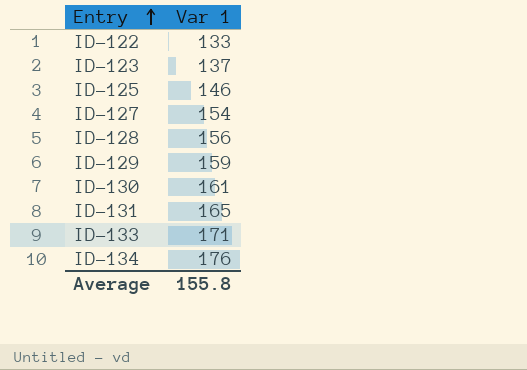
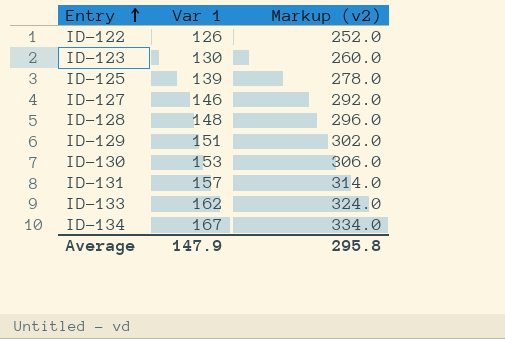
column Markup (v2) | formula: none -> [Var 1] * 2
ID-122 | Var 1: 133 -> 126
ID-123 | Var 1: 137 -> 130
ID-125 | Var 1: 146 -> 139
ID-127 | Var 1: 154 -> 146
ID-128 | Var 1: 156 -> 148
ID-129 | Var 1: 159 -> 151
ID-130 | Var 1: 161 -> 153
ID-131 | Var 1: 165 -> 157
ID-133 | Var 1: 171 -> 162
ID-134 | Var 1: 176 -> 167
Average | Var 1: 155.8 -> 147.9

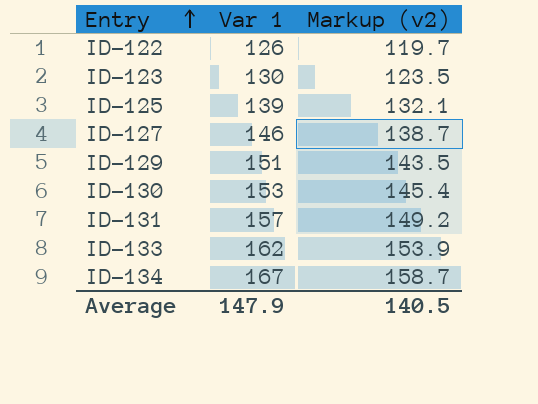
column Markup (v2) | formula: [Var 1] * 2 -> [Var 1] * 0.95
row ID-128: 148 | 296.0 -> none
Average | Markup (v2): 295.8 -> 140.5

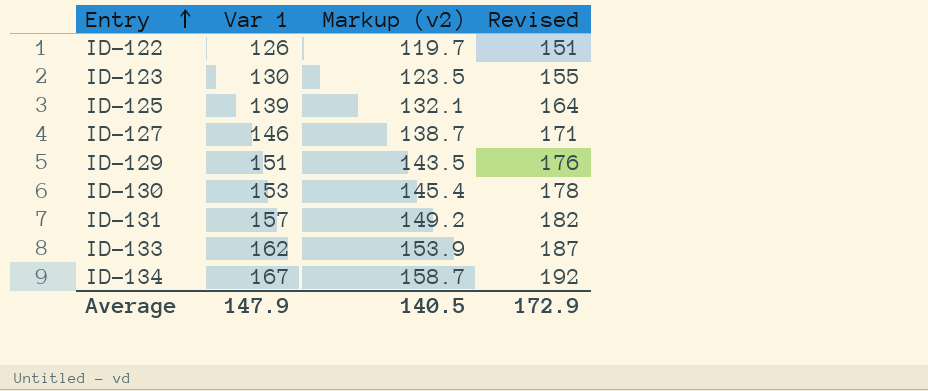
column Revised | formula: none -> [Var 1] + 25

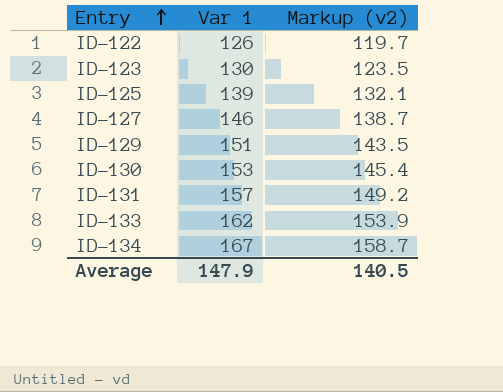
column Revised | formula: [Var 1] + 25 -> none

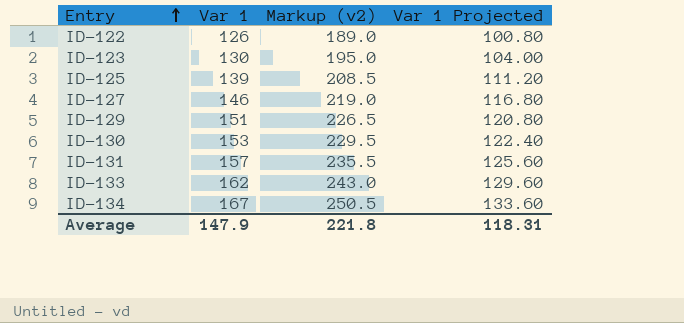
column Markup (v2) | formula: [Var 1] * 0.95 -> [Var 1] * 1.5
column Var 1 Projected | formula: none -> [Var 1] * 0.8
Average | Markup (v2): 140.5 -> 221.8

